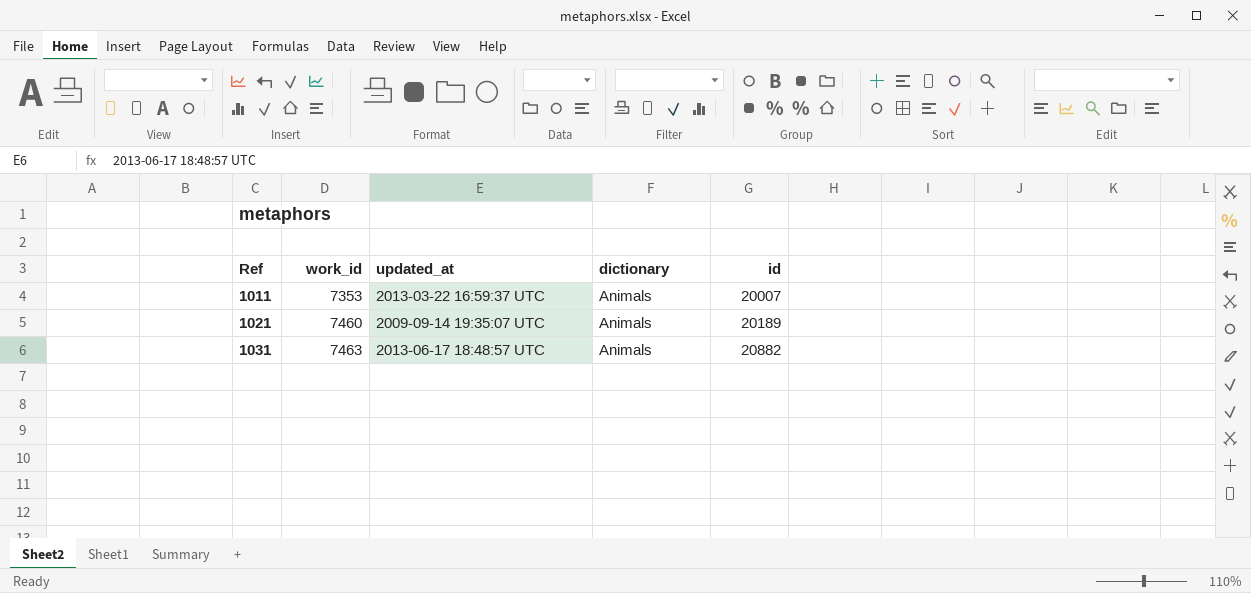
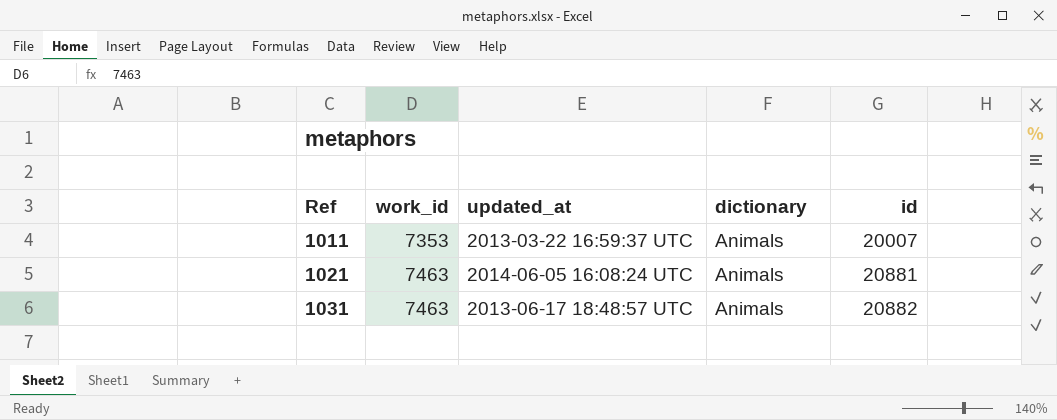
1021 | work_id: 7460 -> 7463
1021 | updated_at: 2009-09-14 19:35:07 UTC -> 2014-06-05 16:08:24 UTC
1021 | id: 20189 -> 20881

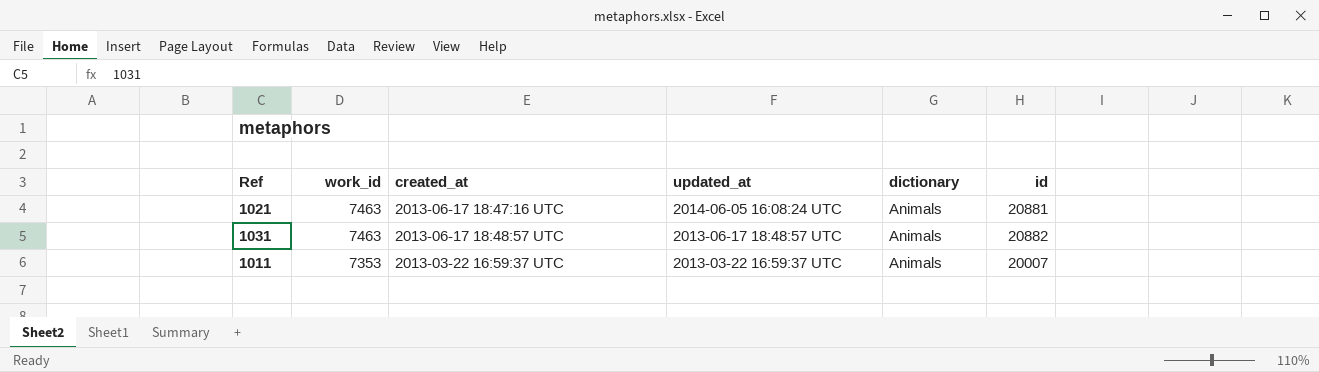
row order: Ref ascending -> work_id descending
column created_at | position: none -> 3

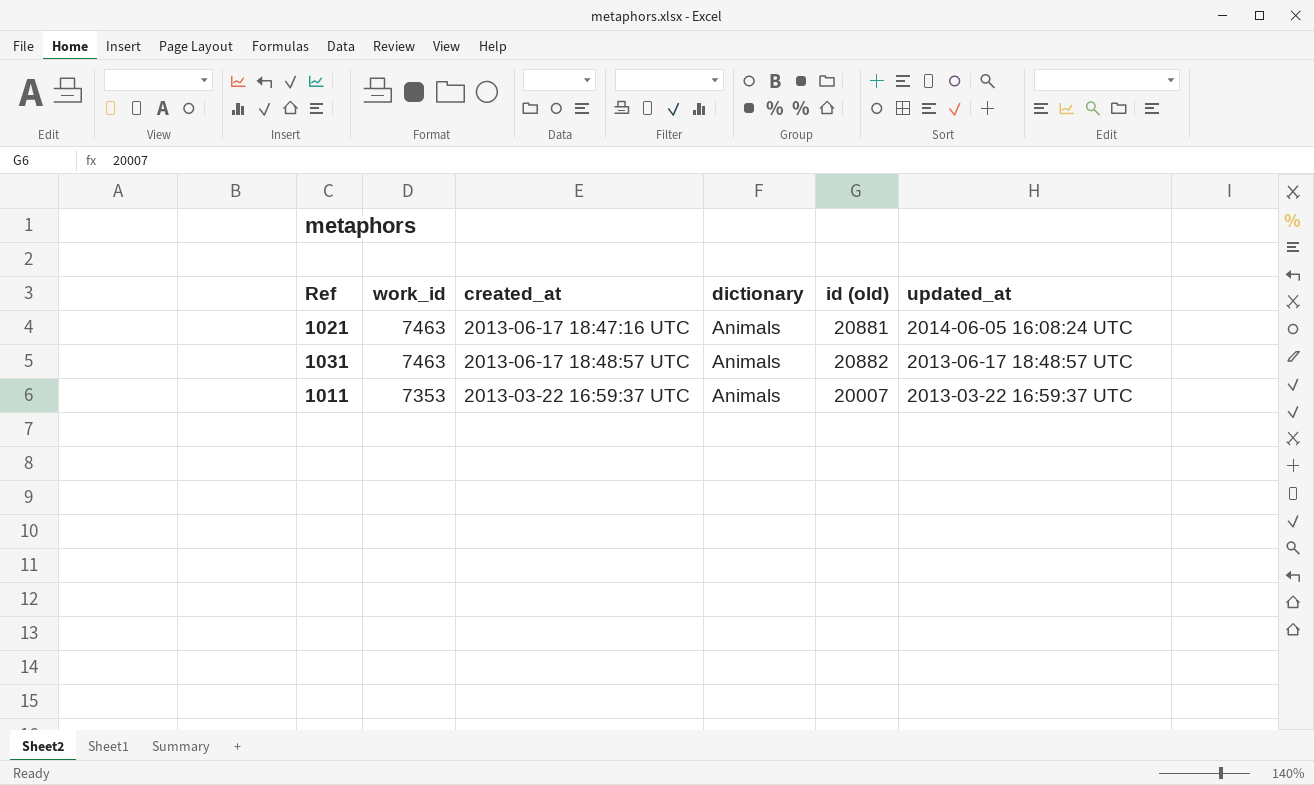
column name: id -> id (old)
column updated_at | position: 4 -> 6

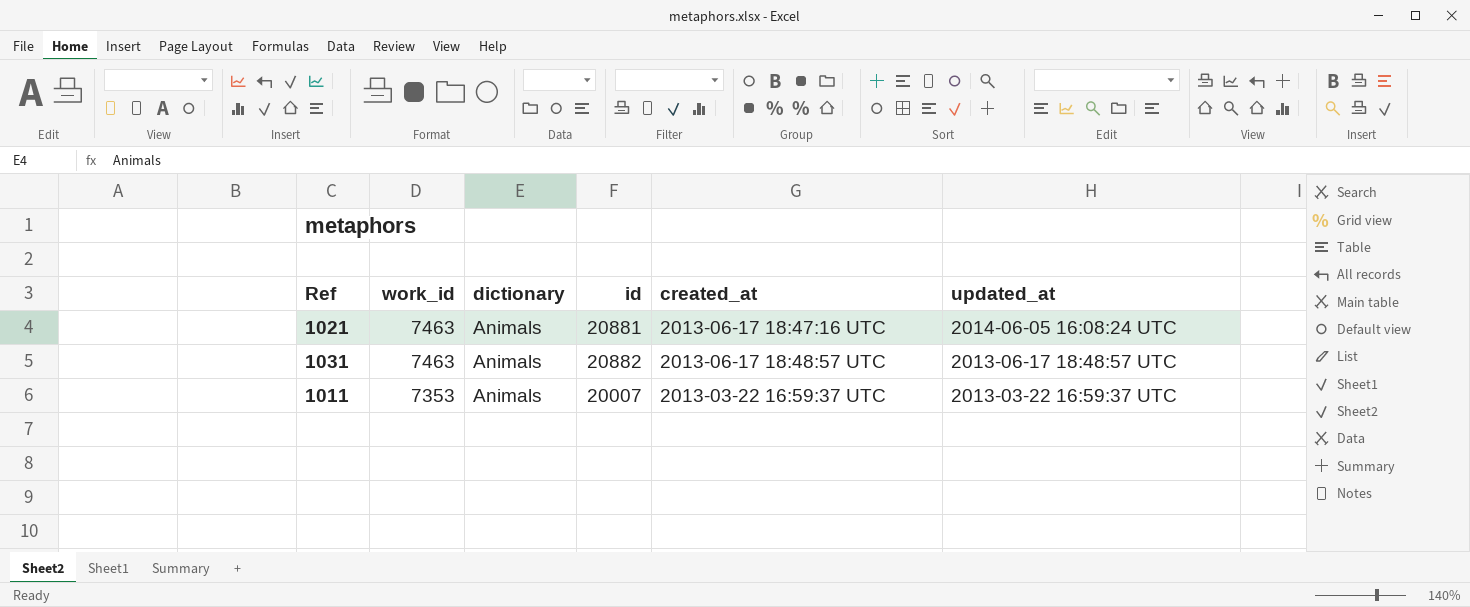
column name: id (old) -> id
column created_at | position: 3 -> 5

